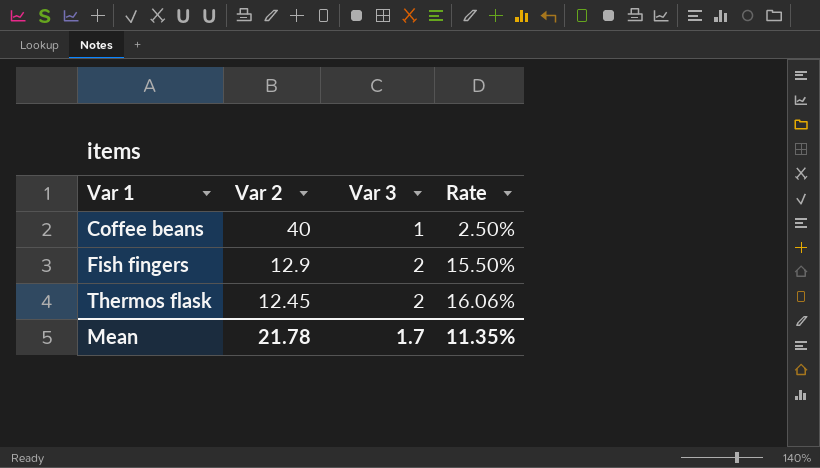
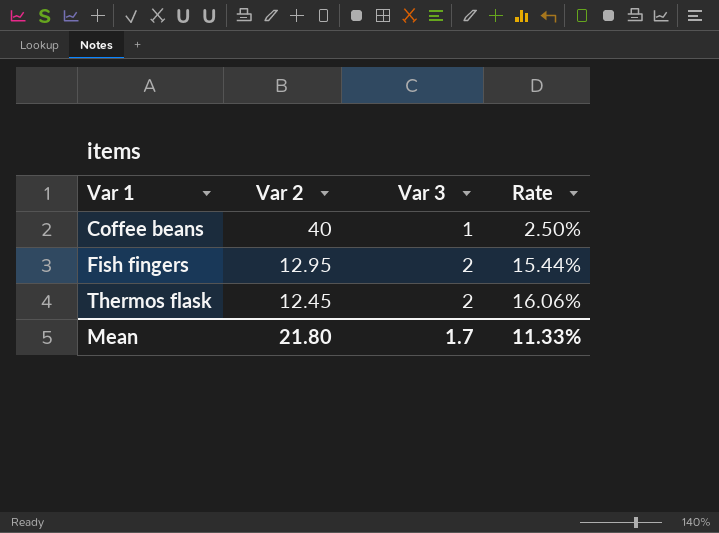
Fish fingers | Var 2: 12.9 -> 12.95
Fish fingers | Rate: 15.50% -> 15.44%
Mean | Var 2: 21.78 -> 21.80
Mean | Rate: 11.35% -> 11.33%

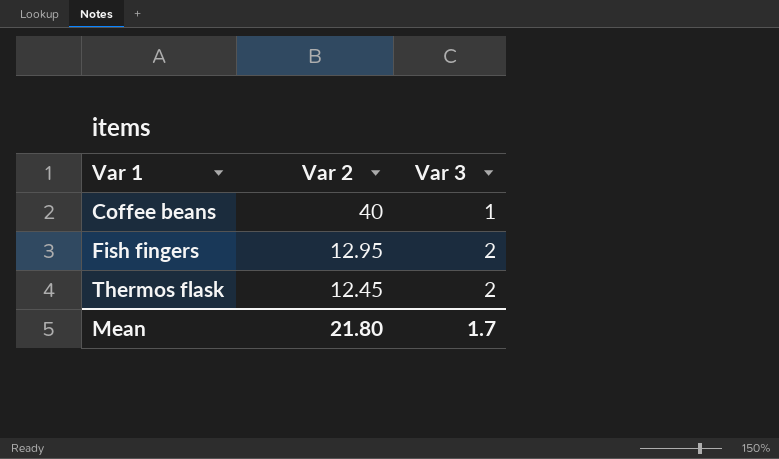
column Rate | formula: [Var 3] / [Var 2] -> none

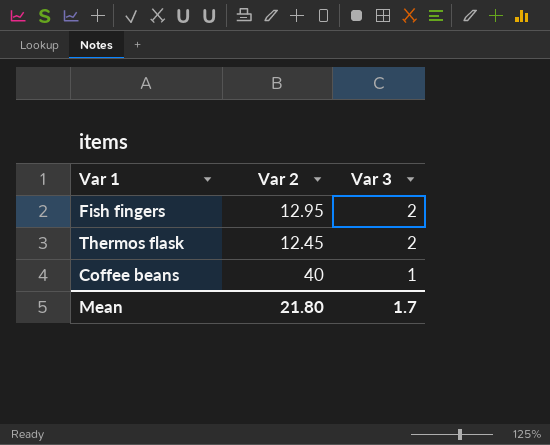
row order: Var 1 ascending -> Var 3 descending

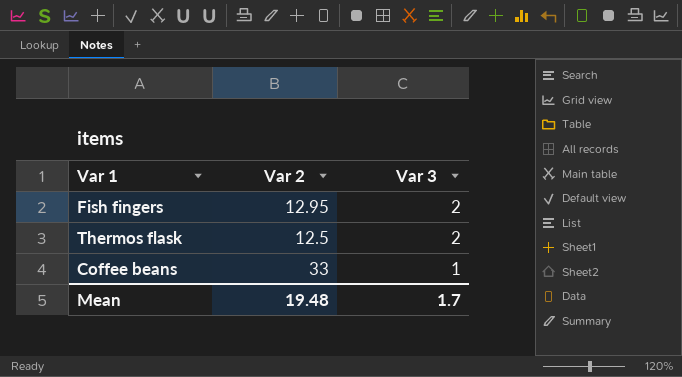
Thermos flask | Var 2: 12.45 -> 12.5
Coffee beans | Var 2: 40 -> 33
Mean | Var 2: 21.80 -> 19.48

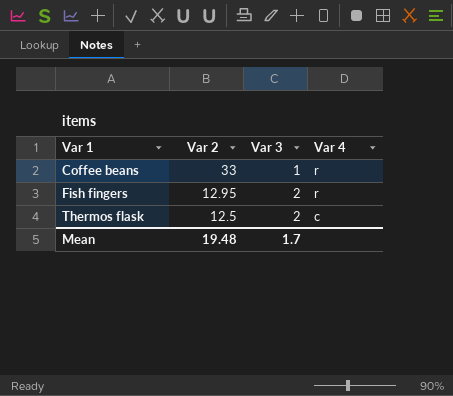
row order: Var 3 descending -> Var 1 ascending
column Var 4 | position: none -> 4

